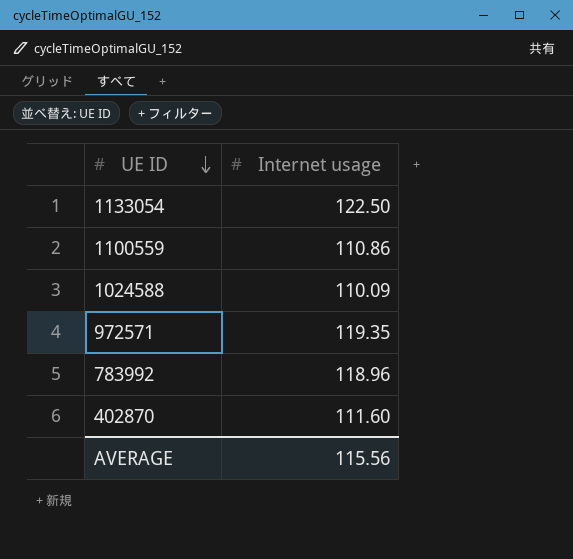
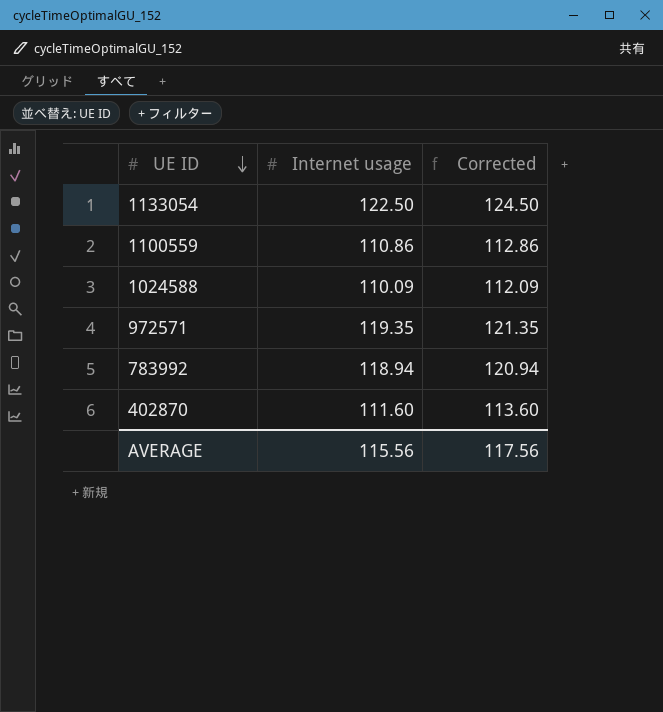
column Corrected | formula: none -> [Internet usage] + 2
783992 | Internet usage: 118.96 -> 118.94

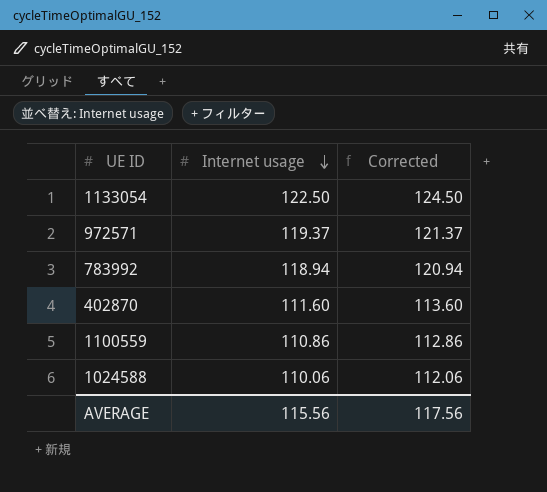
row order: UE ID descending -> Internet usage descending
972571 | Internet usage: 119.35 -> 119.37
972571 | Corrected: 121.35 -> 121.37
1024588 | Internet usage: 110.09 -> 110.06
1024588 | Corrected: 112.09 -> 112.06

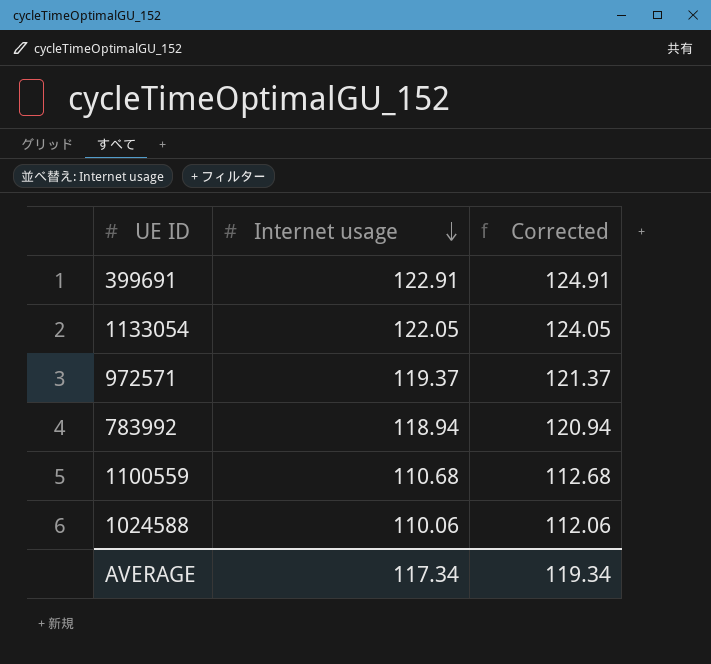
row 402870: 111.60 | 113.60 -> none
row 399691: none -> 122.91 | 124.91
1133054 | Internet usage: 122.50 -> 122.05
1133054 | Corrected: 124.50 -> 124.05
1100559 | Internet usage: 110.86 -> 110.68
1100559 | Corrected: 112.86 -> 112.68
AVERAGE | Internet usage: 115.56 -> 117.34
AVERAGE | Corrected: 117.56 -> 119.34

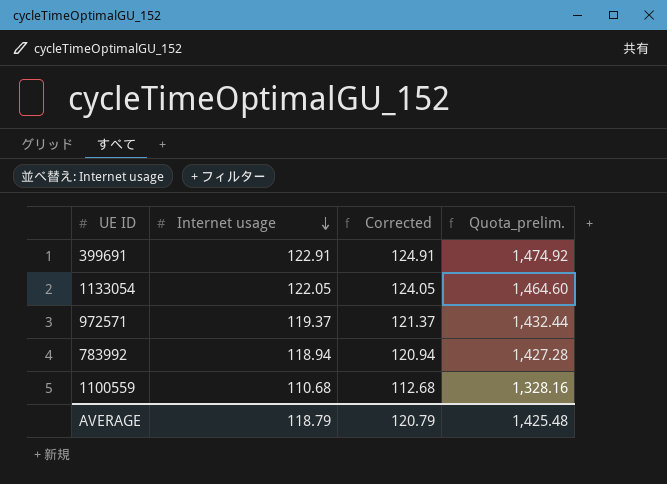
column Quota_prelim. | formula: none -> [Internet usage] * 12
row 1024588: 110.06 | 112.06 -> none
AVERAGE | Internet usage: 117.34 -> 118.79
AVERAGE | Corrected: 119.34 -> 120.79

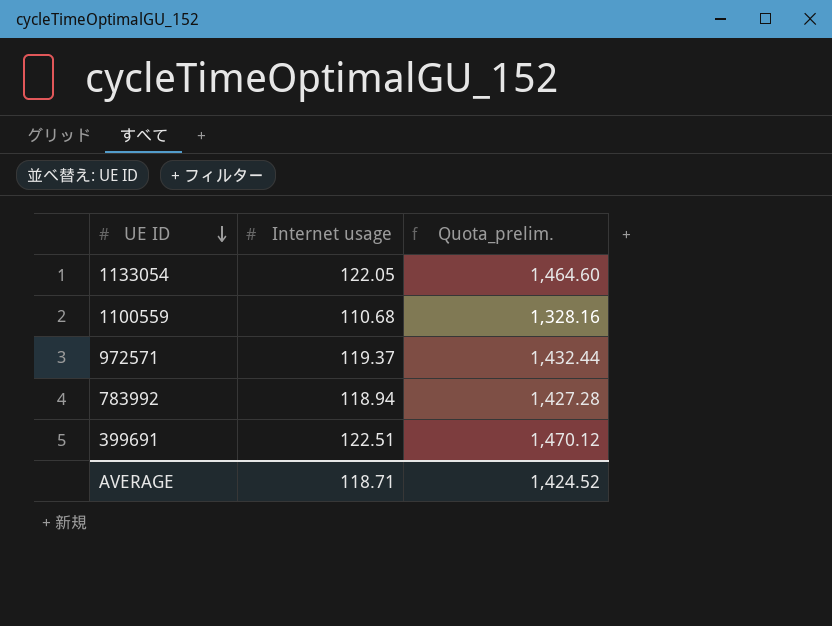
row order: Internet usage descending -> UE ID descending
column Corrected | formula: [Internet usage] + 2 -> none
399691 | Internet usage: 122.91 -> 122.51
399691 | Quota_prelim.: 1,474.92 -> 1,470.12
AVERAGE | Internet usage: 118.79 -> 118.71
AVERAGE | Quota_prelim.: 1,425.48 -> 1,424.52

